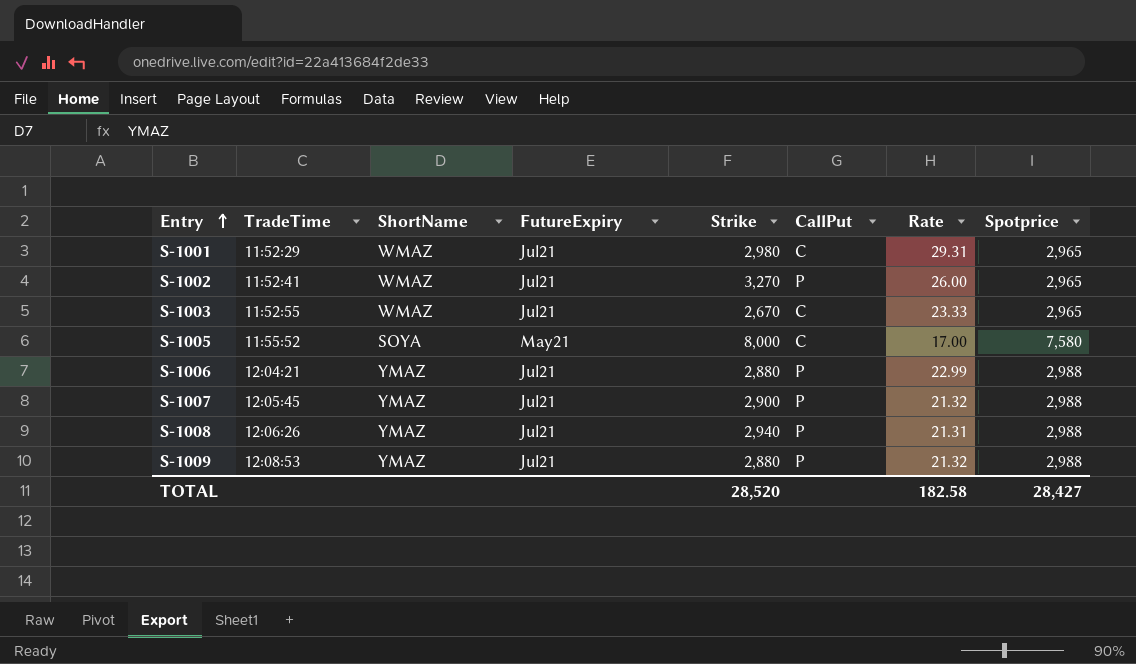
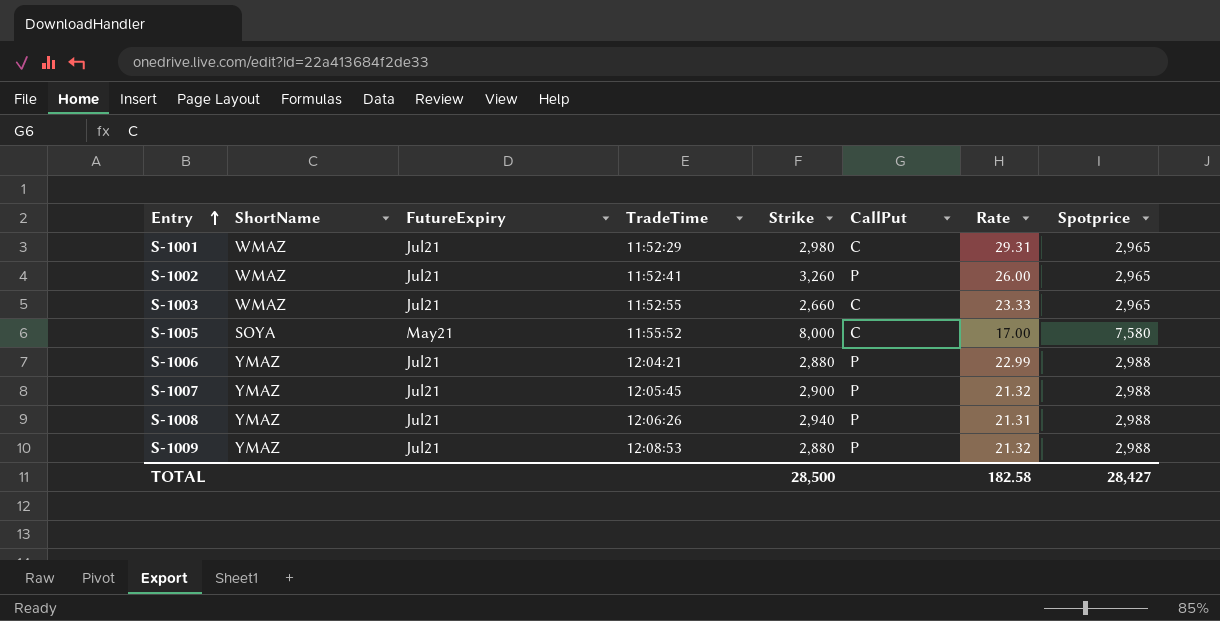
column TradeTime | position: 2 -> 4
S-1002 | Strike: 3,270 -> 3,260
S-1003 | Strike: 2,670 -> 2,660
TOTAL | Strike: 28,520 -> 28,500

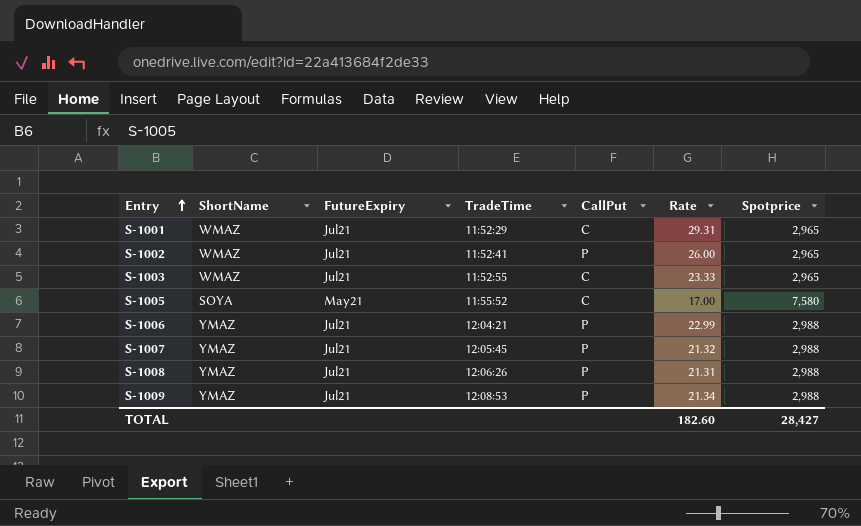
column Strike | position: 5 -> none
S-1009 | Rate: 21.32 -> 21.34
TOTAL | Rate: 182.58 -> 182.60

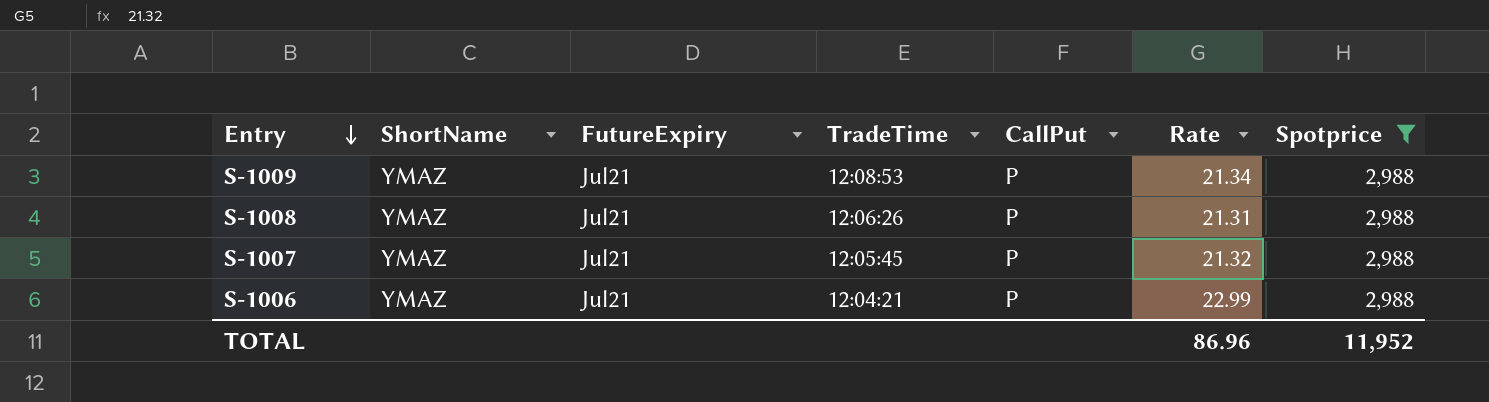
filter: none -> Spotprice = 2,988
row order: Entry ascending -> Entry descending
TOTAL | Rate: 182.60 -> 86.96
TOTAL | Spotprice: 28,427 -> 11,952

